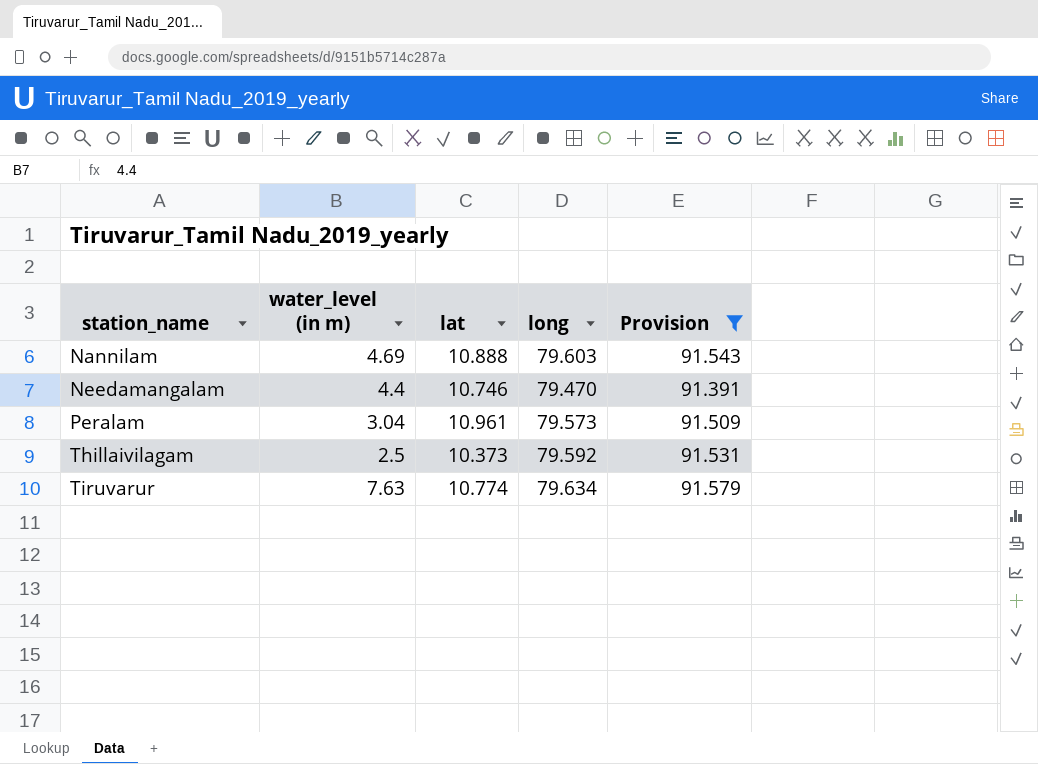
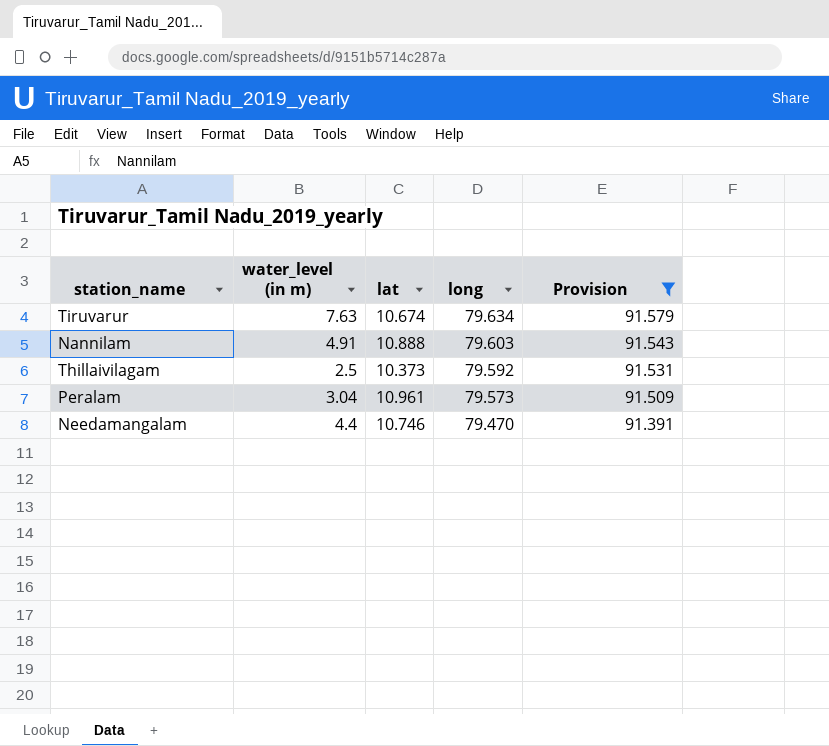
row order: station_name ascending -> long descending
Tiruvarur | lat: 10.774 -> 10.674
Nannilam | water_level (in m): 4.69 -> 4.91

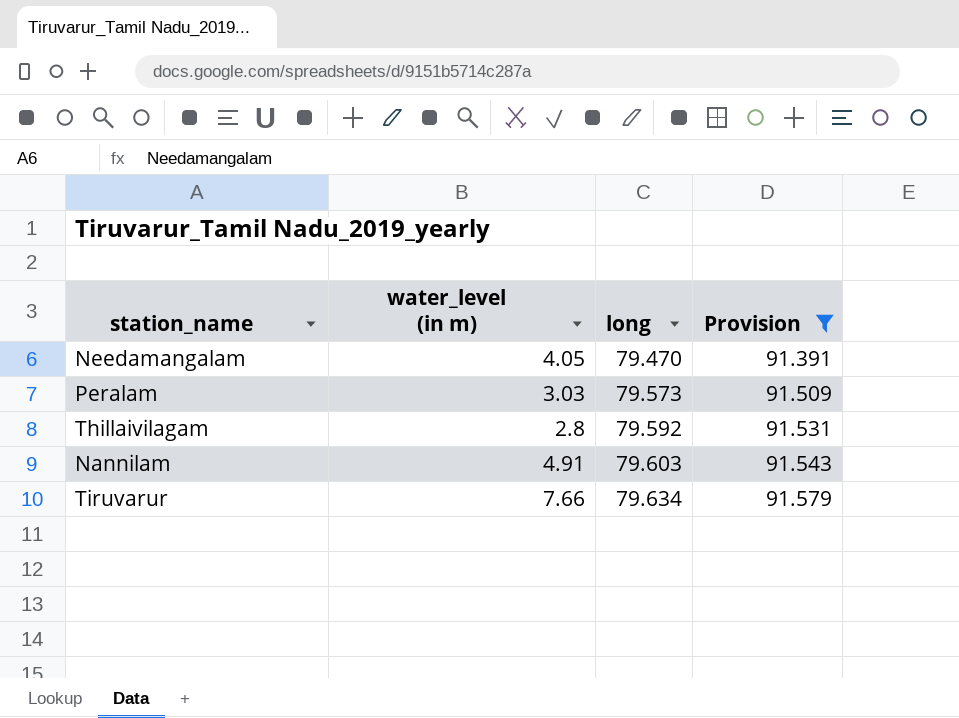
row order: long descending -> long ascending
column lat | position: 3 -> none
Needamangalam | water_level (in m): 4.4 -> 4.05
Peralam | water_level (in m): 3.04 -> 3.03
Thillaivilagam | water_level (in m): 2.5 -> 2.8
Tiruvarur | water_level (in m): 7.63 -> 7.66

